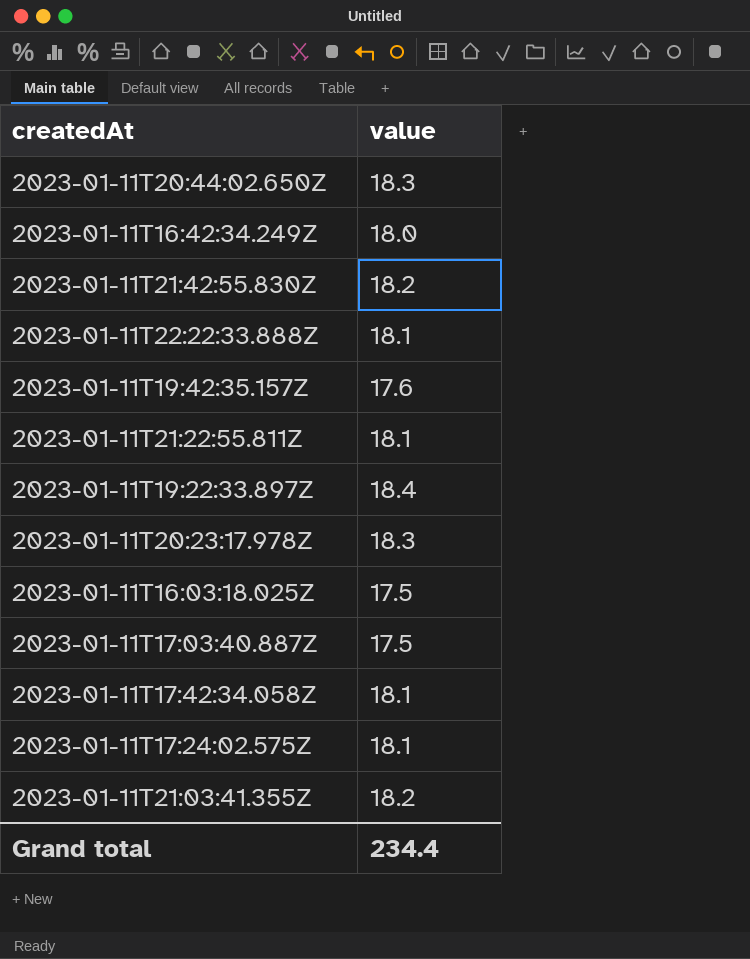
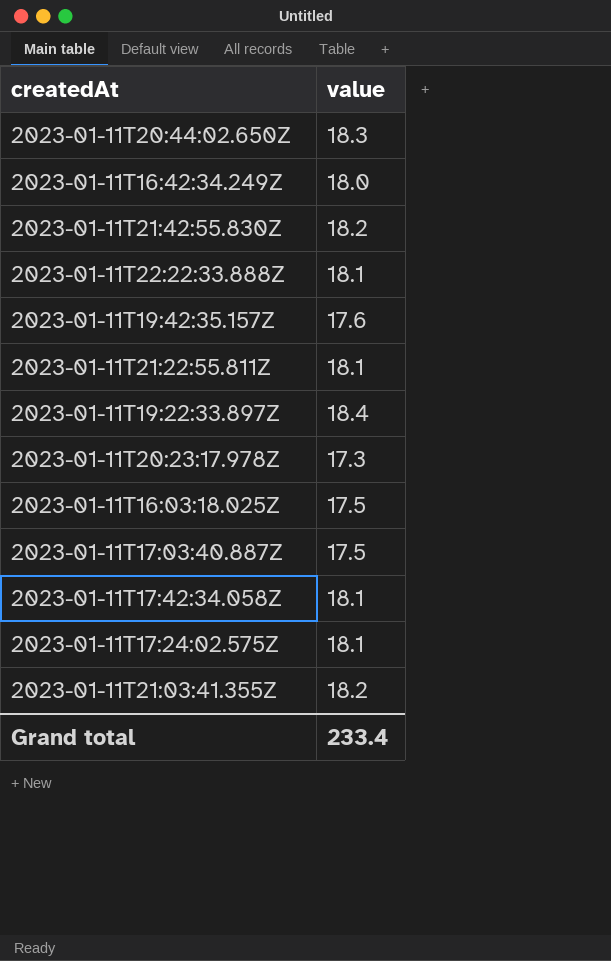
2023-01-11T20:23:17.978Z | value: 18.3 -> 17.3
Grand total | value: 234.4 -> 233.4

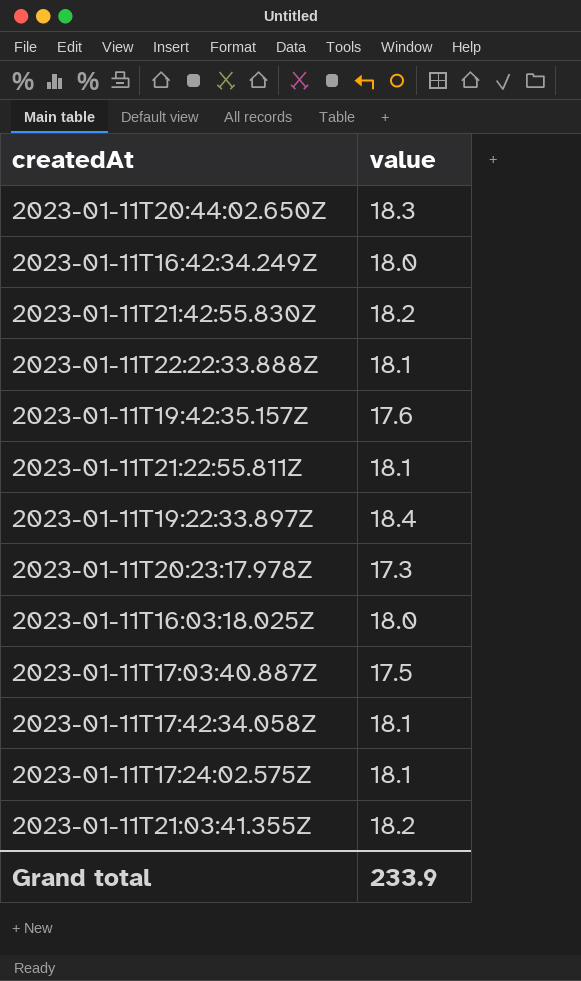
2023-01-11T16:03:18.025Z | value: 17.5 -> 18.0
Grand total | value: 233.4 -> 233.9

